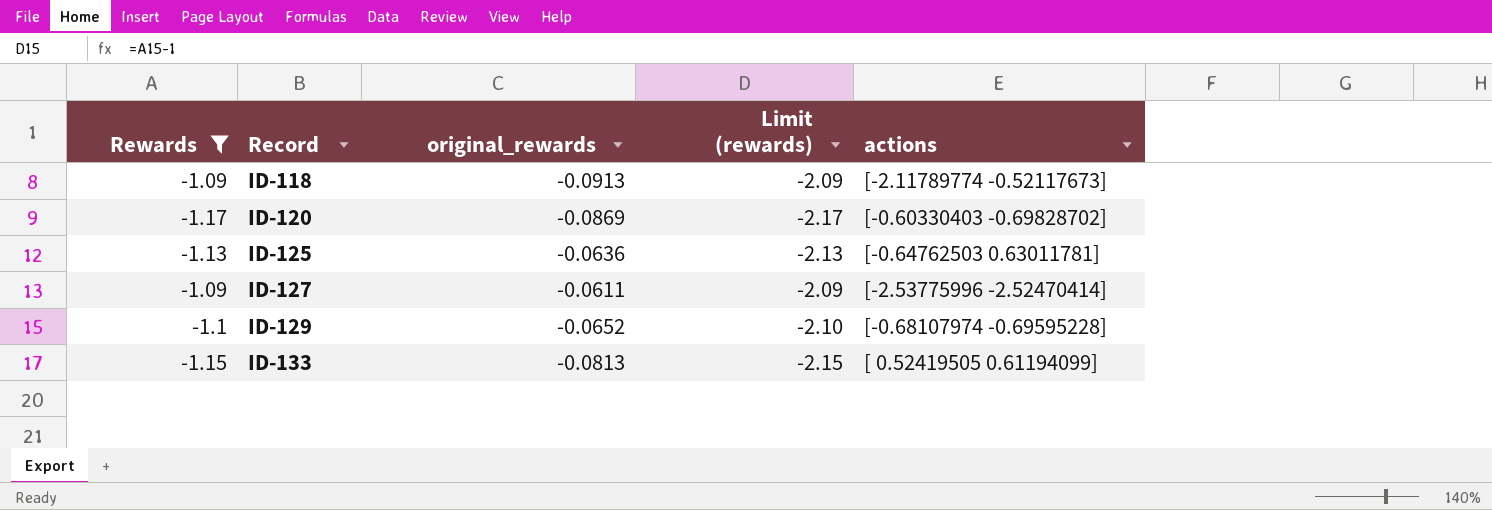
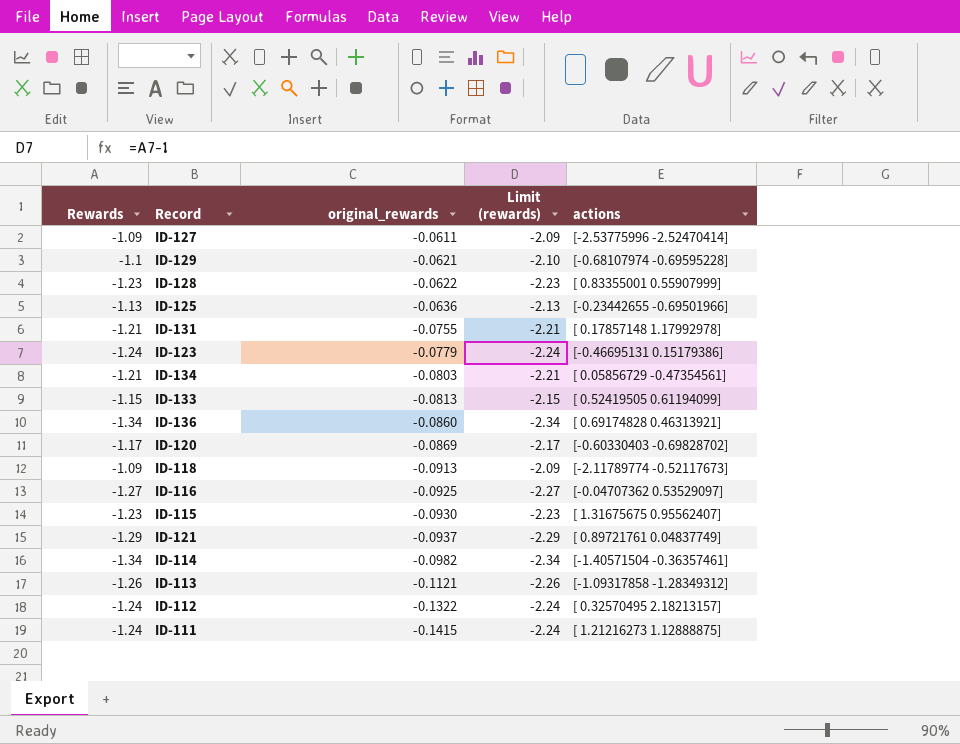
filter: Rewards >= -1.17 -> none
row order: Record ascending -> original_rewards descending
ID-129 | original_rewards: -0.0652 -> -0.0621
ID-125 | actions: [-0.64762503 0.63011781] -> [-0.23442655 -0.69501966]

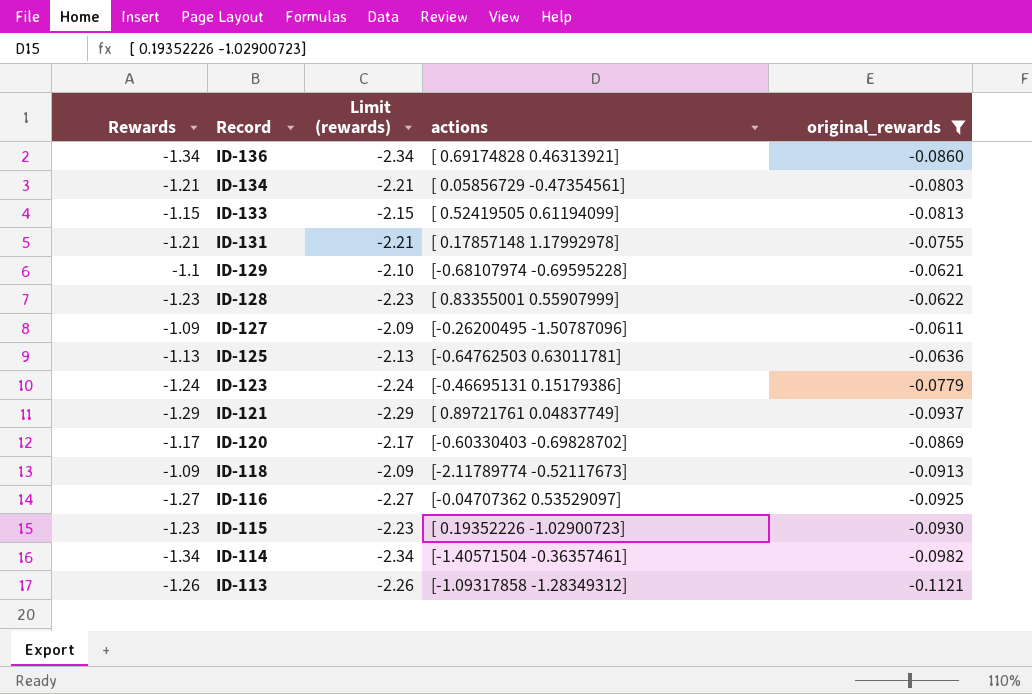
filter: none -> original_rewards >= -0.1121
row order: original_rewards descending -> Record descending
column original_rewards | position: 3 -> 5
ID-127 | actions: [-2.53775996 -2.52470414] -> [-0.26200495 -1.50787096]
ID-125 | actions: [-0.23442655 -0.69501966] -> [-0.64762503 0.63011781]
ID-115 | actions: [ 1.31675675 0.95562407] -> [ 0.19352226 -1.02900723]

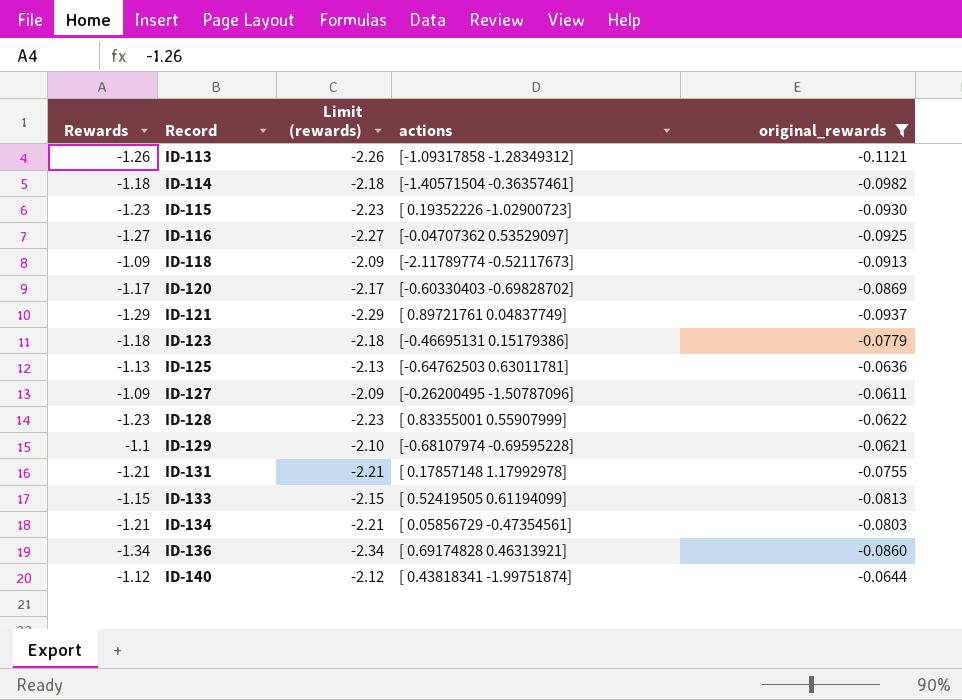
row order: Record descending -> Record ascending
ID-114 | Rewards: -1.34 -> -1.18
ID-114 | Limit (rewards): -2.34 -> -2.18
ID-123 | Rewards: -1.24 -> -1.18
ID-123 | Limit (rewards): -2.24 -> -2.18
row ID-140: none -> -1.12 | -2.12 | [ 0.43818341 -1.99751874] | -0.0644

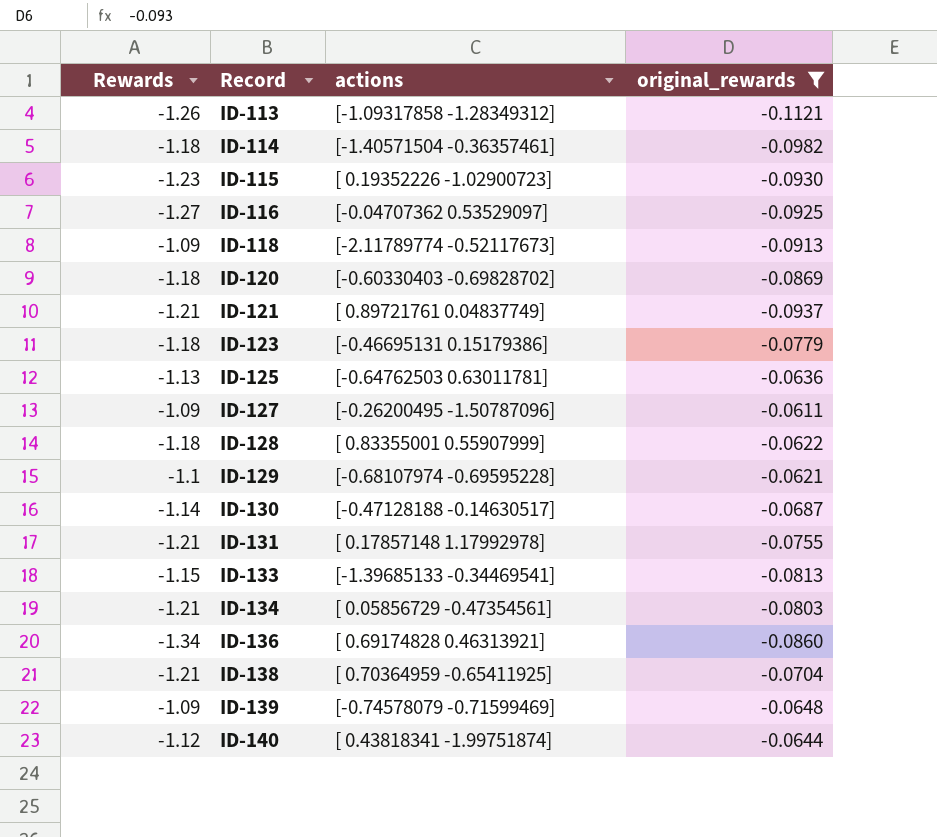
column Limit (rewards) | formula: [Rewards] - 1 -> none
ID-120 | Rewards: -1.17 -> -1.18
ID-121 | Rewards: -1.29 -> -1.21
ID-128 | Rewards: -1.23 -> -1.18
row ID-130: none -> -1.14 | [-0.47128188 -0.14630517] | -0.0687
ID-133 | actions: [ 0.52419505 0.61194099] -> [-1.39685133 -0.34469541]
row ID-138: none -> -1.21 | [ 0.70364959 -0.65411925] | -0.0704
row ID-139: none -> -1.09 | [-0.74578079 -0.71599469] | -0.0648

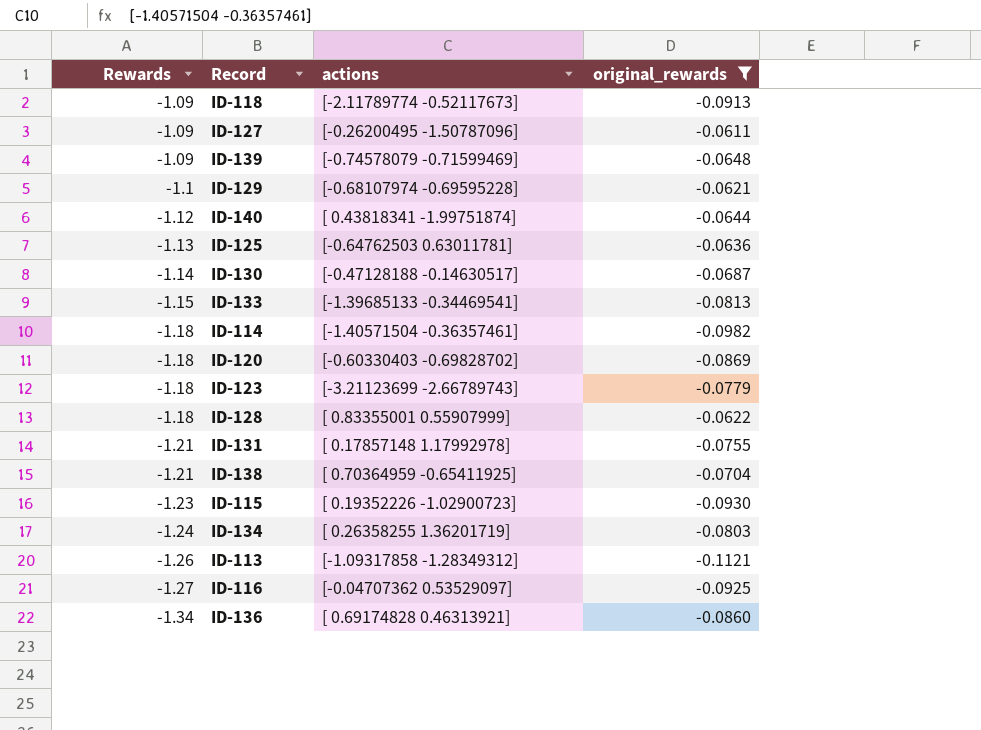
row order: Record ascending -> Rewards descending
row ID-121: -1.21 | [ 0.89721761 0.04837749] | -0.0937 -> none
ID-123 | actions: [-0.46695131 0.15179386] -> [-3.21123699 -2.66789743]
ID-134 | Rewards: -1.21 -> -1.24
ID-134 | actions: [ 0.05856729 -0.47354561] -> [ 0.26358255 1.36201719]

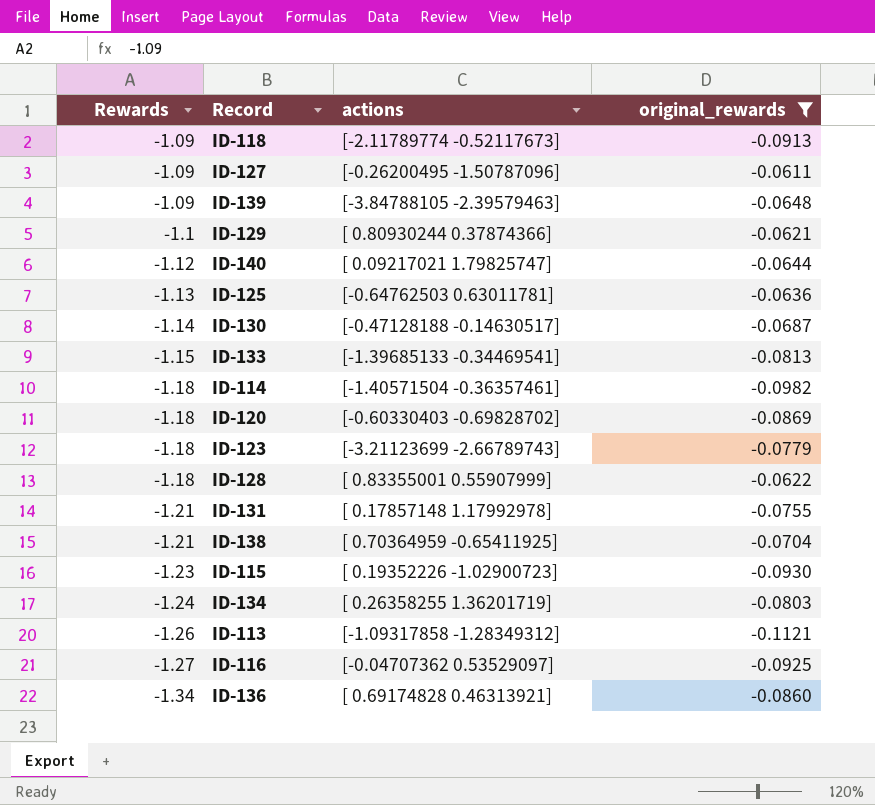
ID-139 | actions: [-0.74578079 -0.71599469] -> [-3.84788105 -2.39579463]
ID-129 | actions: [-0.68107974 -0.69595228] -> [ 0.80930244 0.37874366]
ID-140 | actions: [ 0.43818341 -1.99751874] -> [ 0.09217021 1.79825747]

